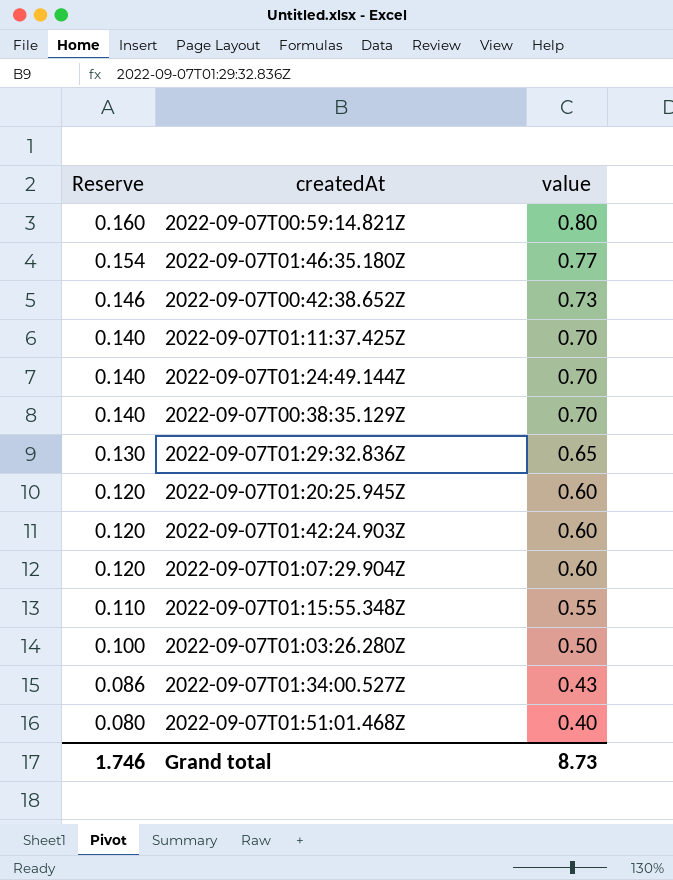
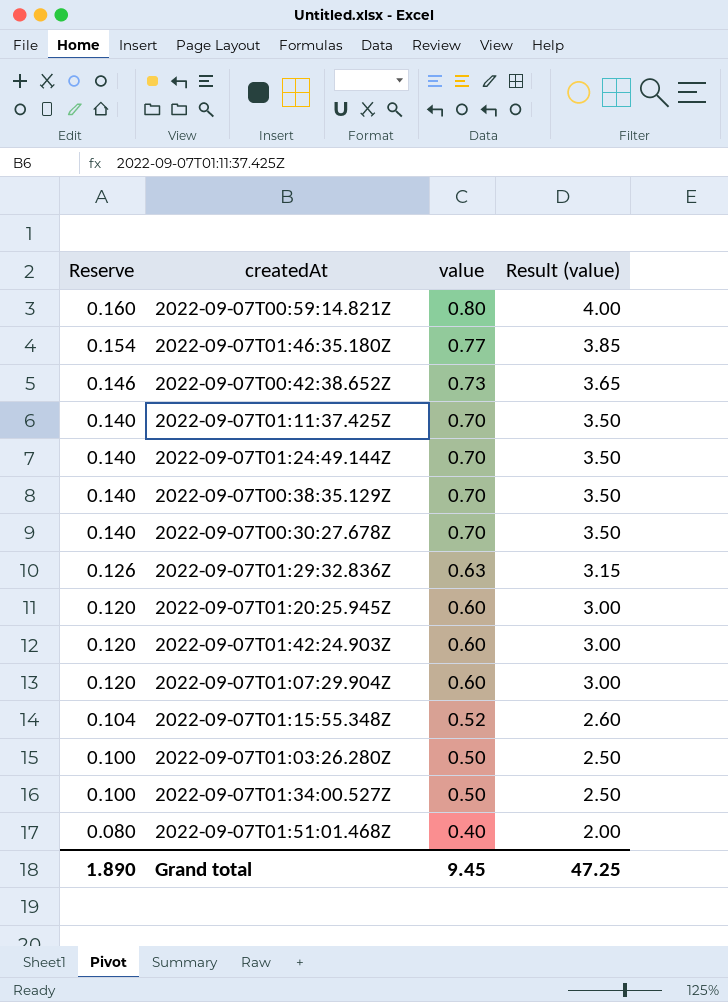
column Result (value) | formula: none -> [value] * 5
row 2022-09-07T00:30:27.678Z: none -> 0.140 | 0.70 | 3.50
2022-09-07T01:29:32.836Z | Reserve: 0.130 -> 0.126
2022-09-07T01:29:32.836Z | value: 0.65 -> 0.63
2022-09-07T01:15:55.348Z | Reserve: 0.110 -> 0.104
2022-09-07T01:15:55.348Z | value: 0.55 -> 0.52
2022-09-07T01:34:00.527Z | Reserve: 0.086 -> 0.100
2022-09-07T01:34:00.527Z | value: 0.43 -> 0.50
Grand total | Reserve: 1.746 -> 1.890
Grand total | value: 8.73 -> 9.45

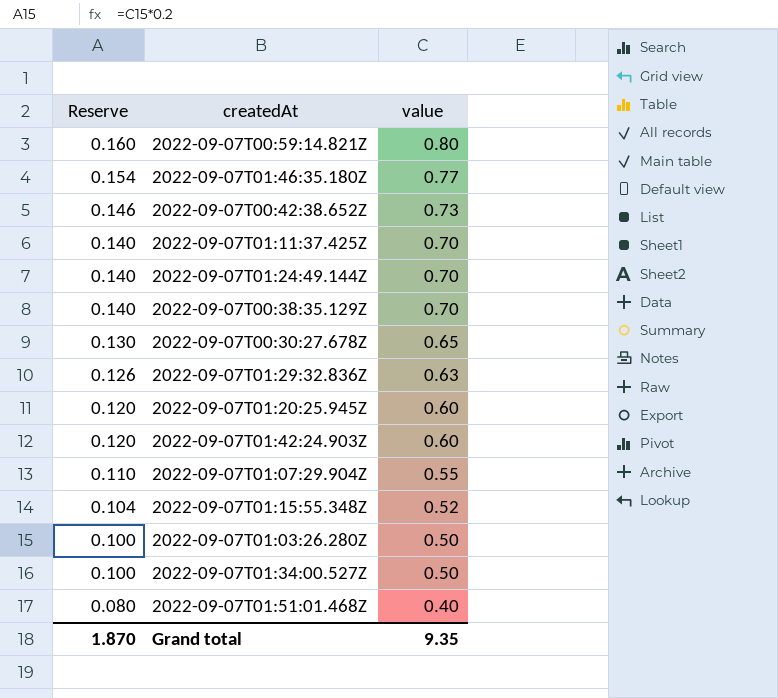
column Result (value) | formula: [value] * 5 -> none
2022-09-07T00:30:27.678Z | Reserve: 0.140 -> 0.130
2022-09-07T00:30:27.678Z | value: 0.70 -> 0.65
2022-09-07T01:07:29.904Z | Reserve: 0.120 -> 0.110
2022-09-07T01:07:29.904Z | value: 0.60 -> 0.55
Grand total | Reserve: 1.890 -> 1.870
Grand total | value: 9.45 -> 9.35

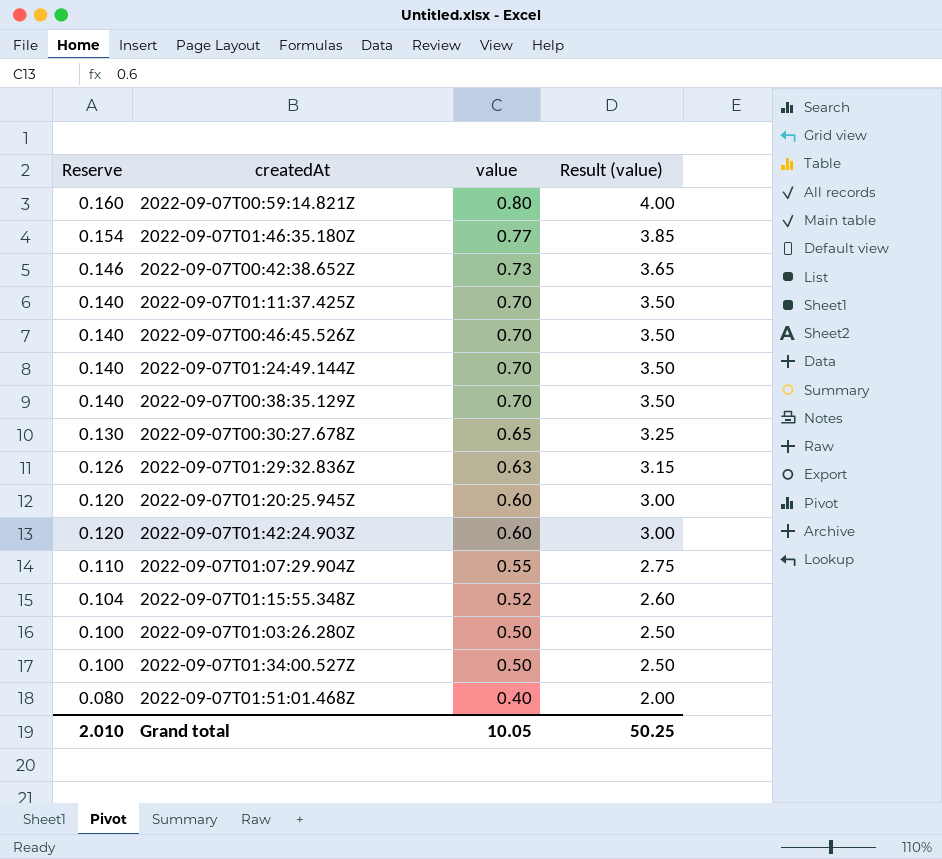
column Result (value) | formula: none -> [value] * 5
row 2022-09-07T00:46:45.526Z: none -> 0.140 | 0.70 | 3.50
Grand total | Reserve: 1.870 -> 2.010
Grand total | value: 9.35 -> 10.05

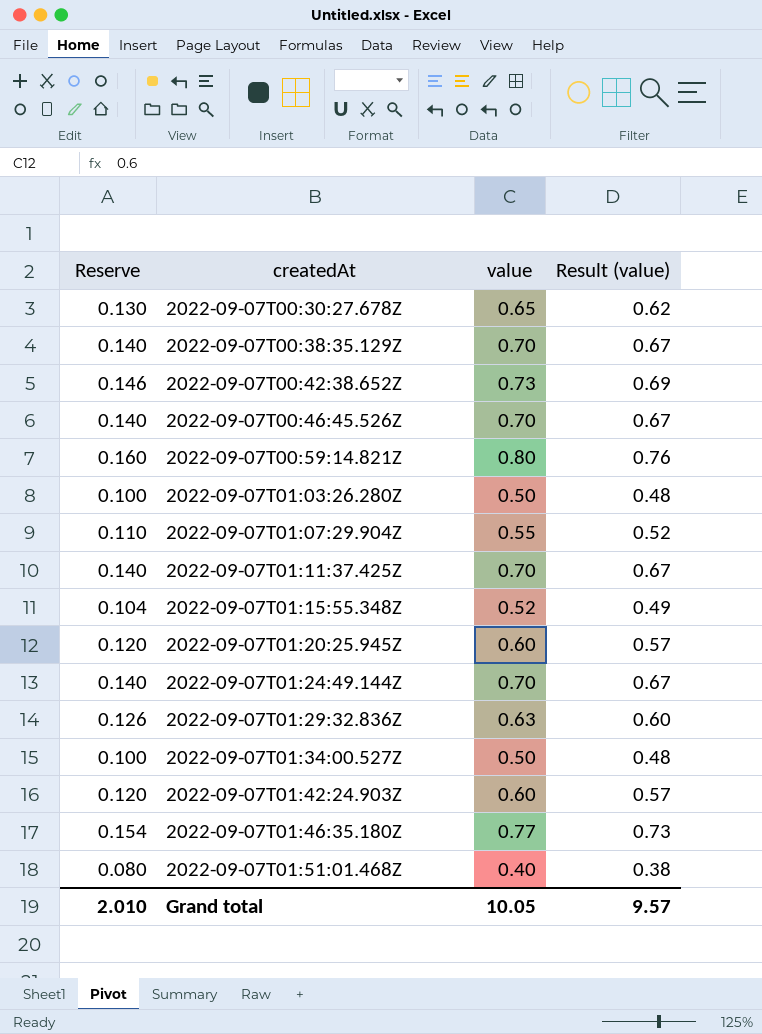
row order: Reserve descending -> createdAt ascending
column Result (value) | formula: [value] * 5 -> [value] * 0.95
Grand total | Result (value): 50.25 -> 9.57

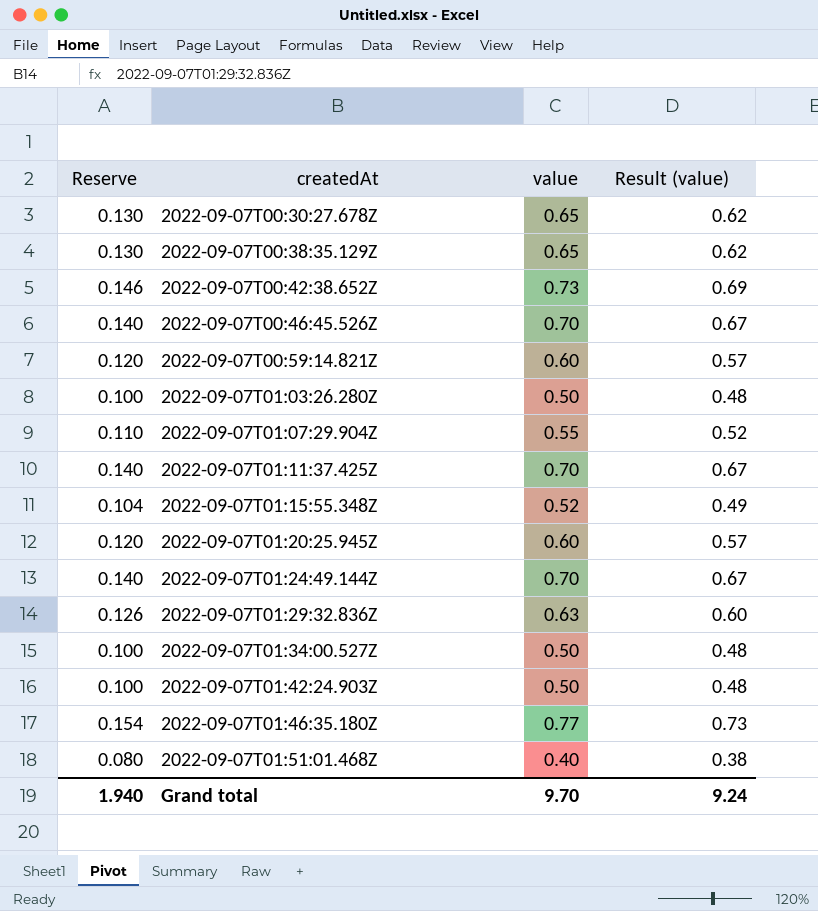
2022-09-07T00:38:35.129Z | Reserve: 0.140 -> 0.130
2022-09-07T00:38:35.129Z | value: 0.70 -> 0.65
2022-09-07T00:38:35.129Z | Result (value): 0.67 -> 0.62
2022-09-07T00:59:14.821Z | Reserve: 0.160 -> 0.120
2022-09-07T00:59:14.821Z | value: 0.80 -> 0.60
2022-09-07T00:59:14.821Z | Result (value): 0.76 -> 0.57
2022-09-07T01:42:24.903Z | Reserve: 0.120 -> 0.100
2022-09-07T01:42:24.903Z | value: 0.60 -> 0.50
2022-09-07T01:42:24.903Z | Result (value): 0.57 -> 0.48
Grand total | Reserve: 2.010 -> 1.940
Grand total | value: 10.05 -> 9.70
Grand total | Result (value): 9.57 -> 9.24

